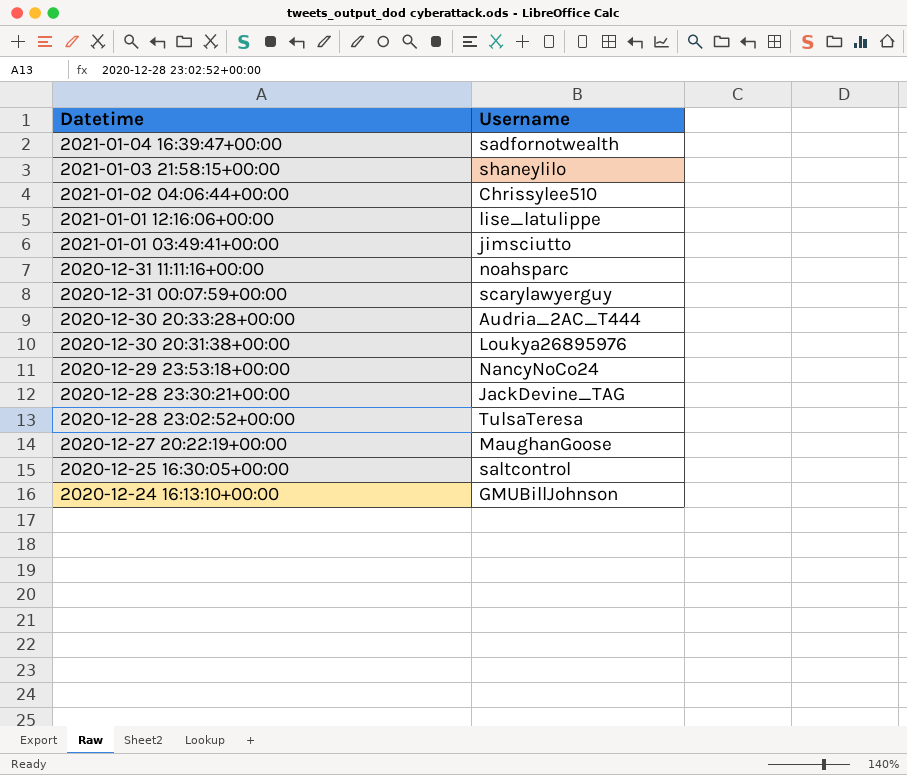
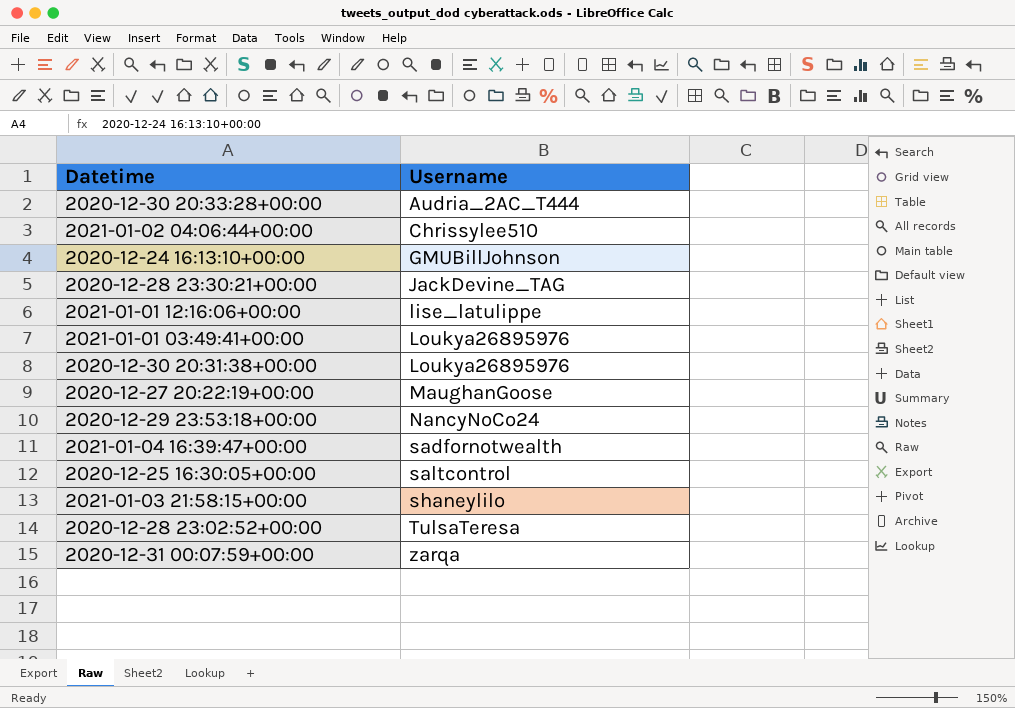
row order: Datetime descending -> Username ascending
row 2020-12-31 11:11:16+00:00: noahsparc -> none
2021-01-01 03:49:41+00:00 | Username: jimsciutto -> Loukya26895976
2020-12-31 00:07:59+00:00 | Username: scarylawyerguy -> zarqa

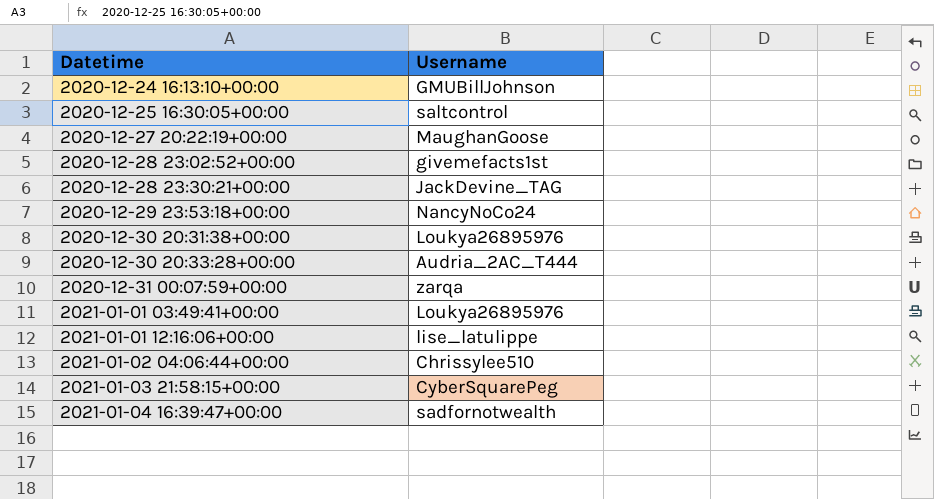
row order: Username ascending -> Datetime ascending
2020-12-28 23:02:52+00:00 | Username: TulsaTeresa -> givemefacts1st
2021-01-03 21:58:15+00:00 | Username: shaneylilo -> CyberSquarePeg

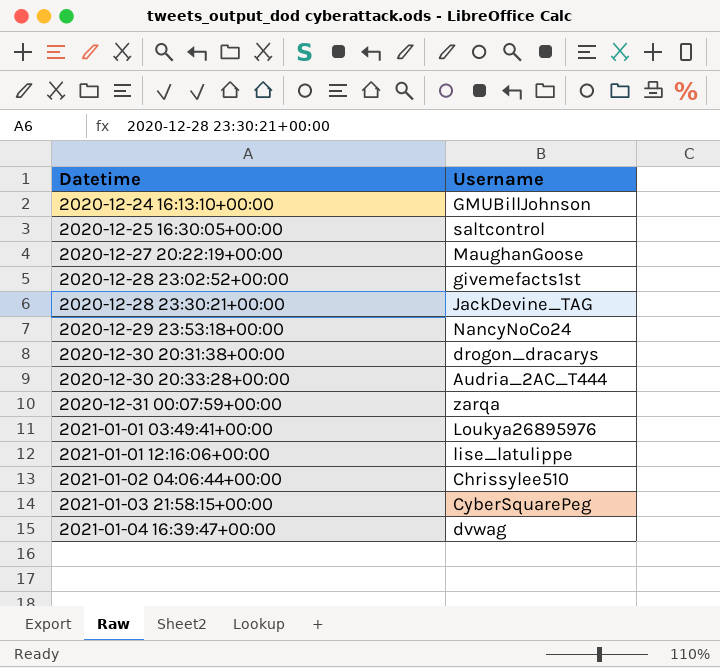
2020-12-30 20:31:38+00:00 | Username: Loukya26895976 -> drogon_dracarys
2021-01-04 16:39:47+00:00 | Username: sadfornotwealth -> dvwag

